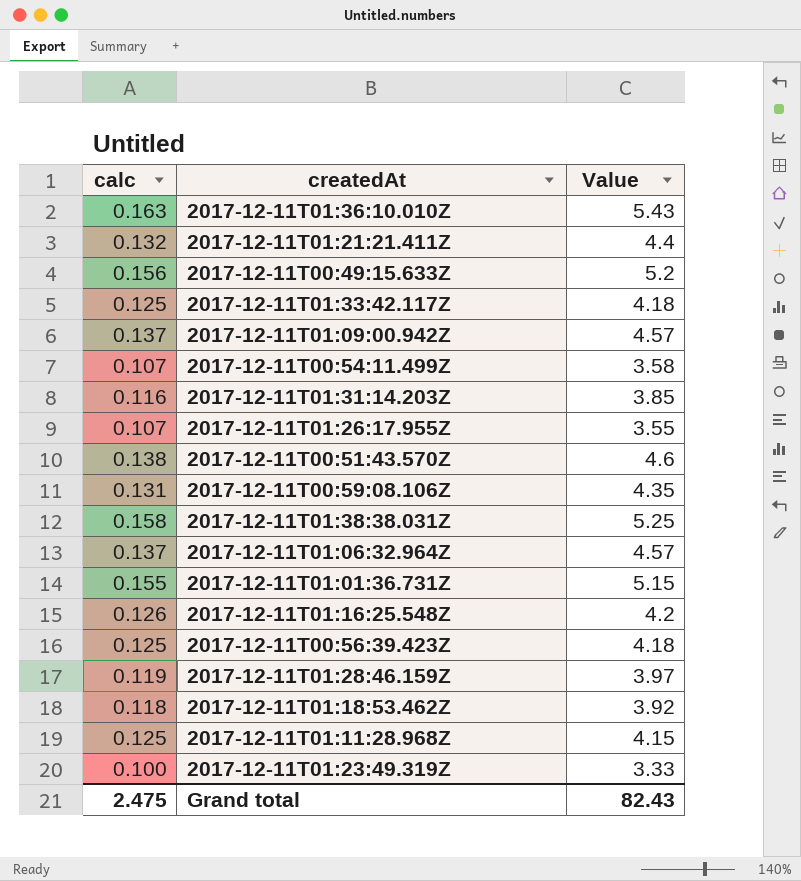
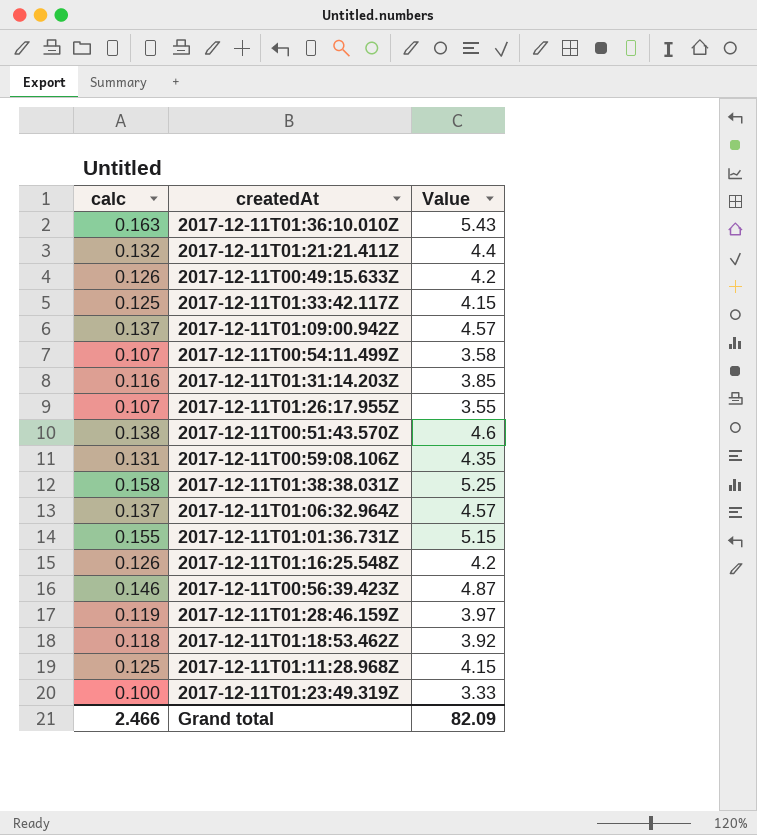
2017-12-11T00:49:15.633Z | calc: 0.156 -> 0.126
2017-12-11T00:49:15.633Z | Value: 5.2 -> 4.2
2017-12-11T01:33:42.117Z | Value: 4.18 -> 4.15
2017-12-11T00:56:39.423Z | calc: 0.125 -> 0.146
2017-12-11T00:56:39.423Z | Value: 4.18 -> 4.87
Grand total | calc: 2.475 -> 2.466
Grand total | Value: 82.43 -> 82.09

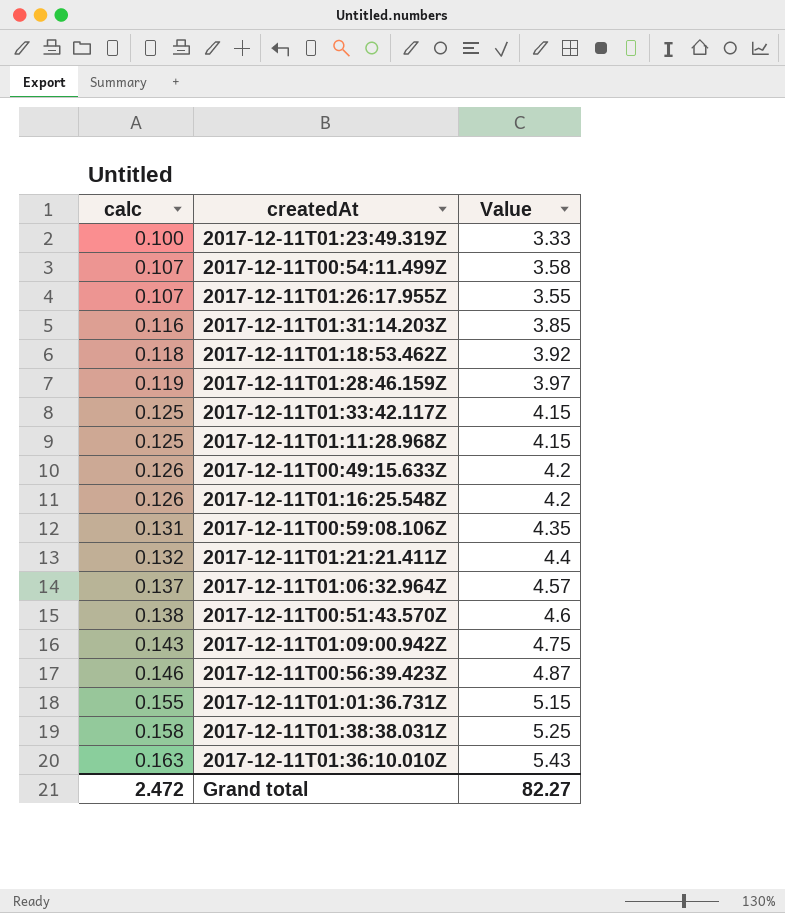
row order: none -> calc ascending
2017-12-11T01:09:00.942Z | calc: 0.137 -> 0.143
2017-12-11T01:09:00.942Z | Value: 4.57 -> 4.75
Grand total | calc: 2.466 -> 2.472
Grand total | Value: 82.09 -> 82.27

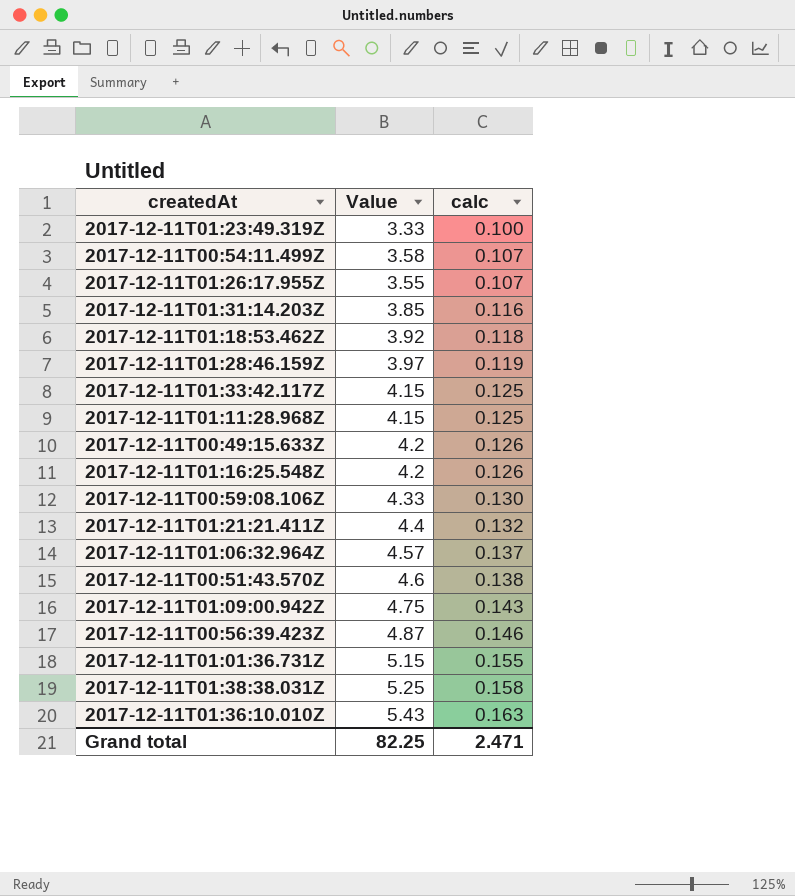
column calc | position: 1 -> 3
2017-12-11T00:59:08.106Z | Value: 4.35 -> 4.33
2017-12-11T00:59:08.106Z | calc: 0.131 -> 0.130
Grand total | Value: 82.27 -> 82.25
Grand total | calc: 2.472 -> 2.471

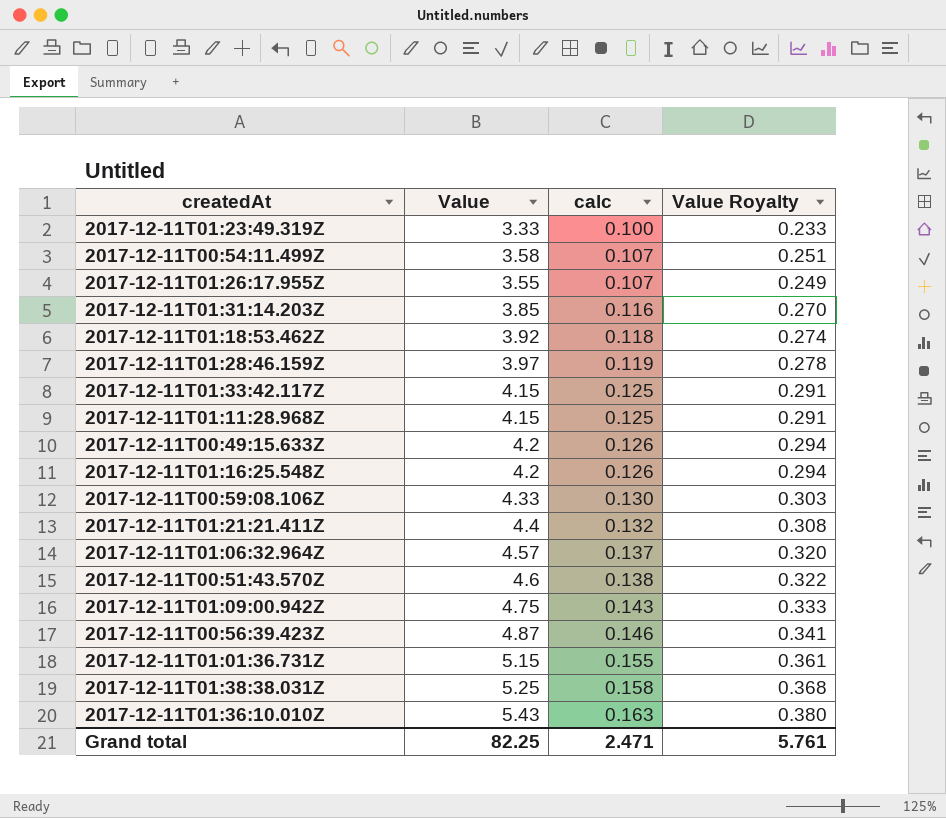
column Value Royalty | formula: none -> [Value] * 0.07

